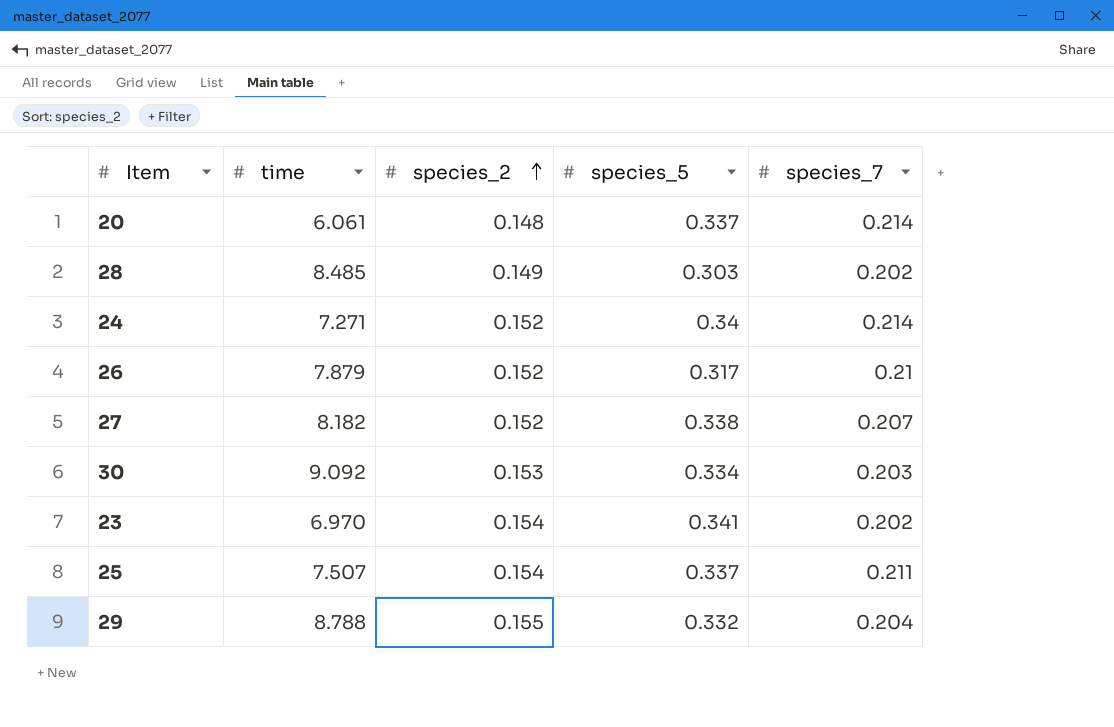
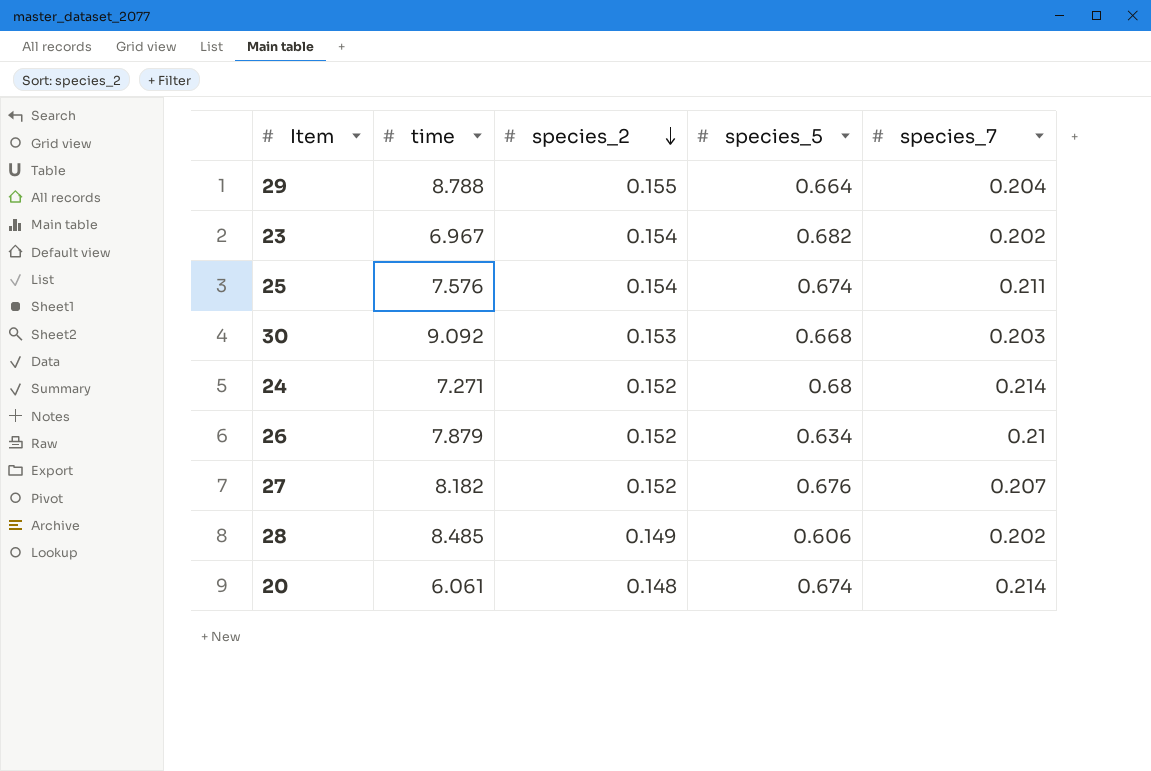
row order: species_2 ascending -> species_2 descending
29 | species_5: 0.332 -> 0.664
23 | time: 6.970 -> 6.967
23 | species_5: 0.341 -> 0.682
25 | time: 7.507 -> 7.576
25 | species_5: 0.337 -> 0.674
30 | species_5: 0.334 -> 0.668
24 | species_5: 0.34 -> 0.68
26 | species_5: 0.317 -> 0.634
27 | species_5: 0.338 -> 0.676
28 | species_5: 0.303 -> 0.606
20 | species_5: 0.337 -> 0.674

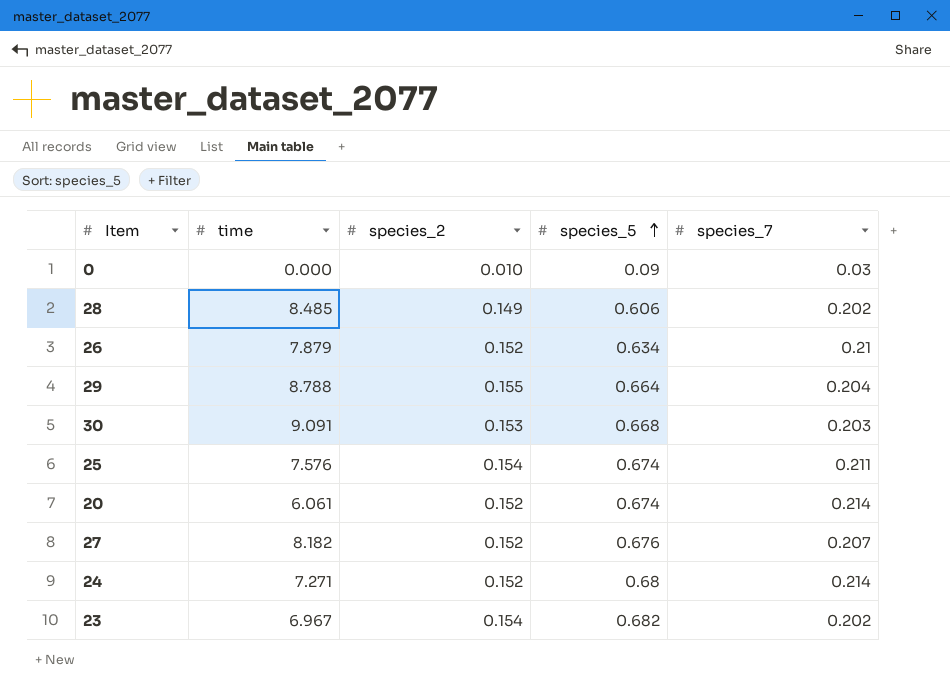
row order: species_2 descending -> species_5 ascending
row 0: none -> 0.000 | 0.010 | 0.09 | 0.03
30 | time: 9.092 -> 9.091
20 | species_2: 0.148 -> 0.152

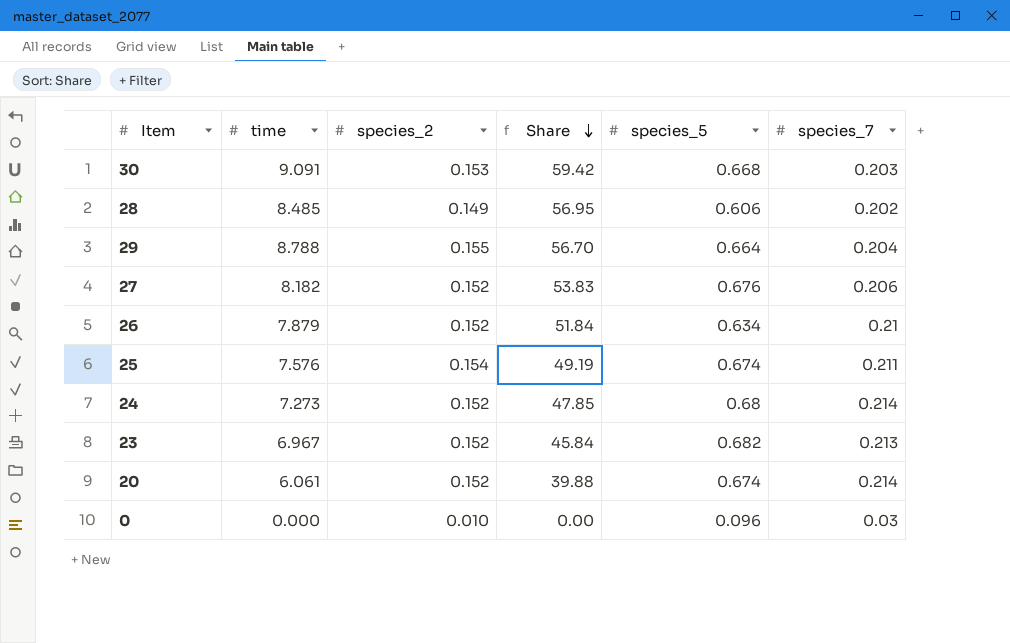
row order: species_5 ascending -> Share descending
column Share | formula: none -> [time] / [species_2]
27 | species_7: 0.207 -> 0.206
24 | time: 7.271 -> 7.273
23 | species_2: 0.154 -> 0.152
23 | species_7: 0.202 -> 0.213
0 | species_5: 0.09 -> 0.096

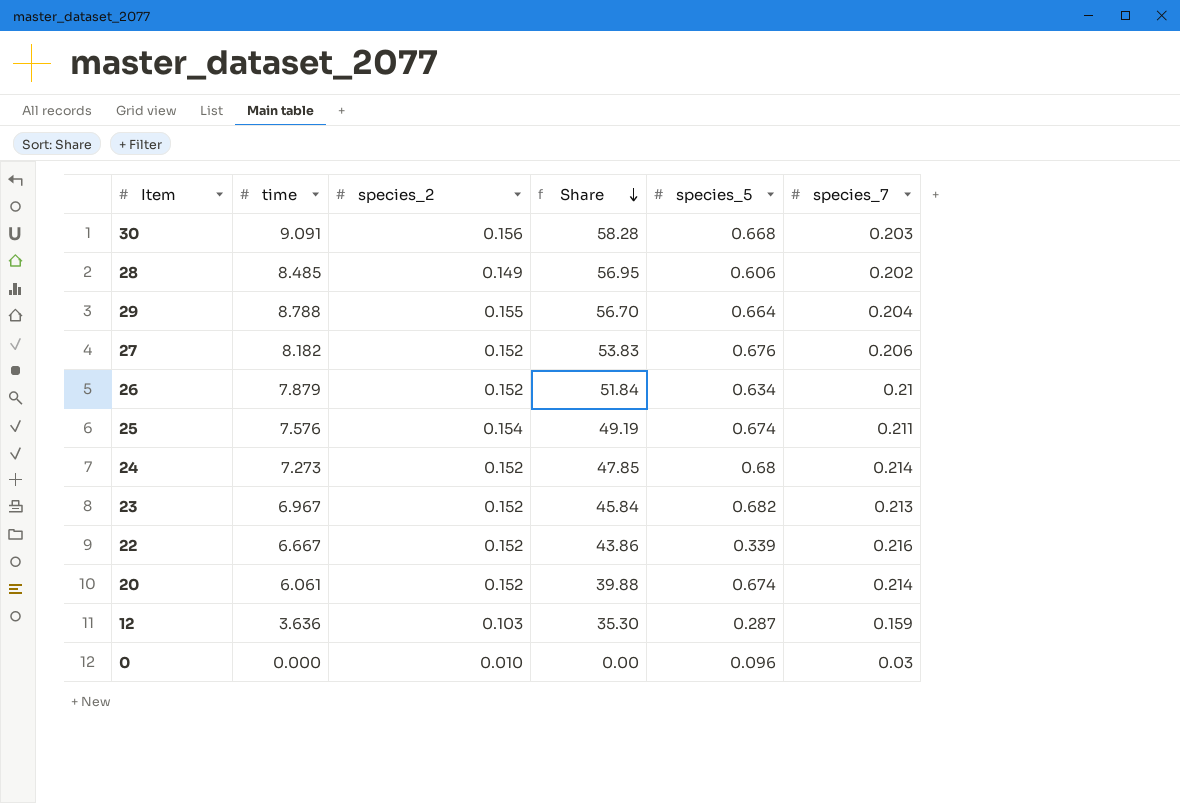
30 | species_2: 0.153 -> 0.156
30 | Share: 59.42 -> 58.28
row 22: none -> 6.667 | 0.152 | 43.86 | 0.339 | 0.216
row 12: none -> 3.636 | 0.103 | 35.30 | 0.287 | 0.159

